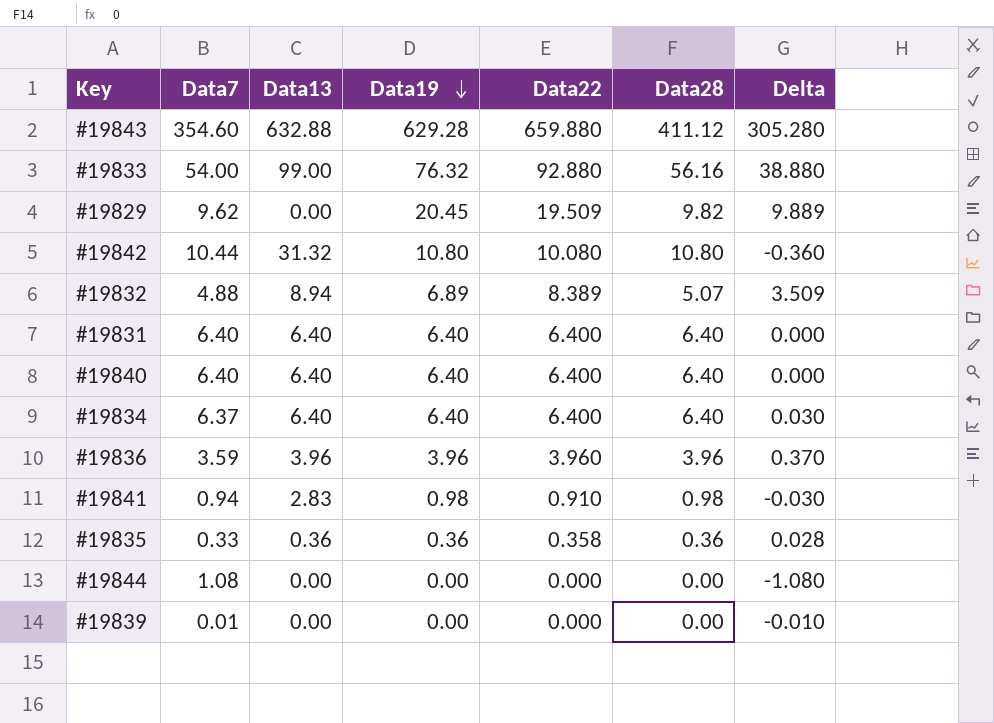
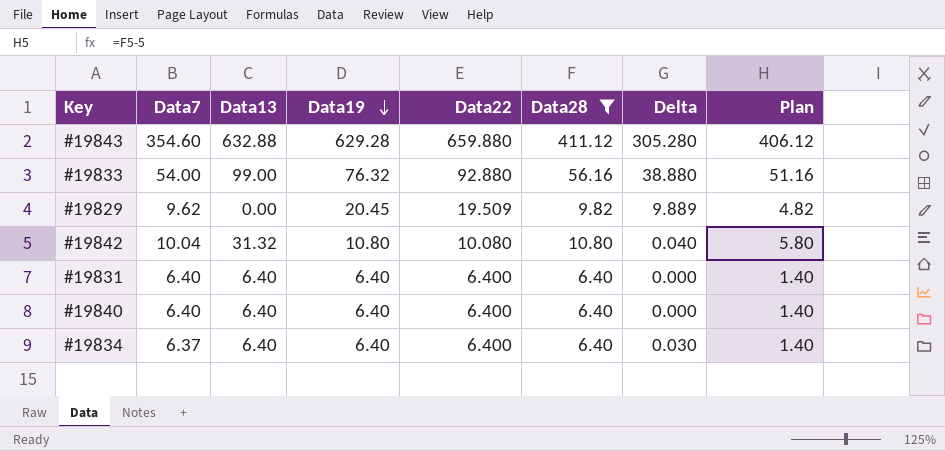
filter: none -> Data28 >= 6.40
column Plan | formula: none -> [Data28] - 5
#19842 | Data7: 10.44 -> 10.04
#19842 | Delta: -0.360 -> 0.040

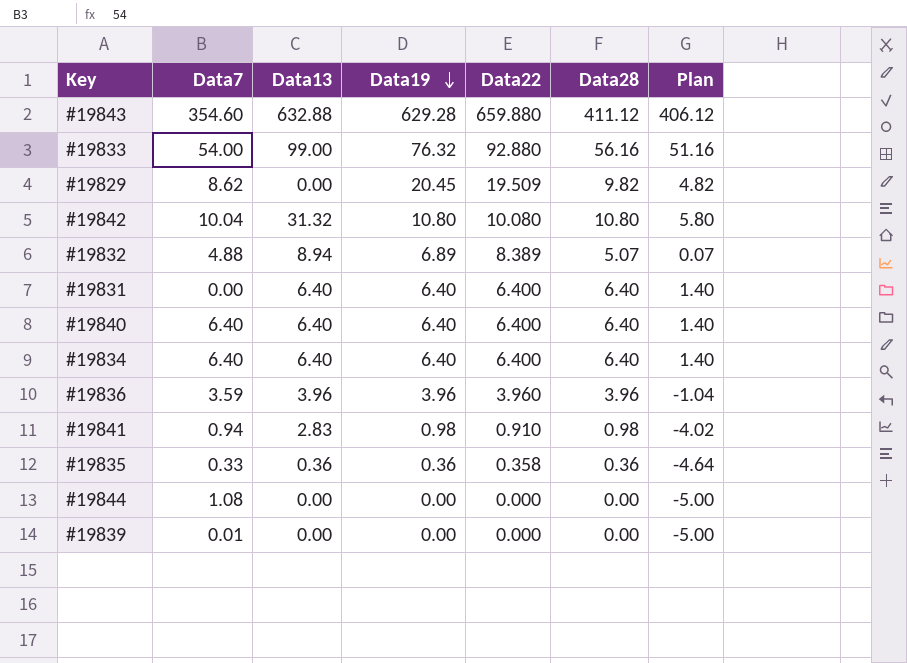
filter: Data28 >= 6.40 -> none
column Delta | formula: [Data22] - [Data7] -> none
#19829 | Data7: 9.62 -> 8.62
#19831 | Data7: 6.40 -> 0.00
#19834 | Data7: 6.37 -> 6.40

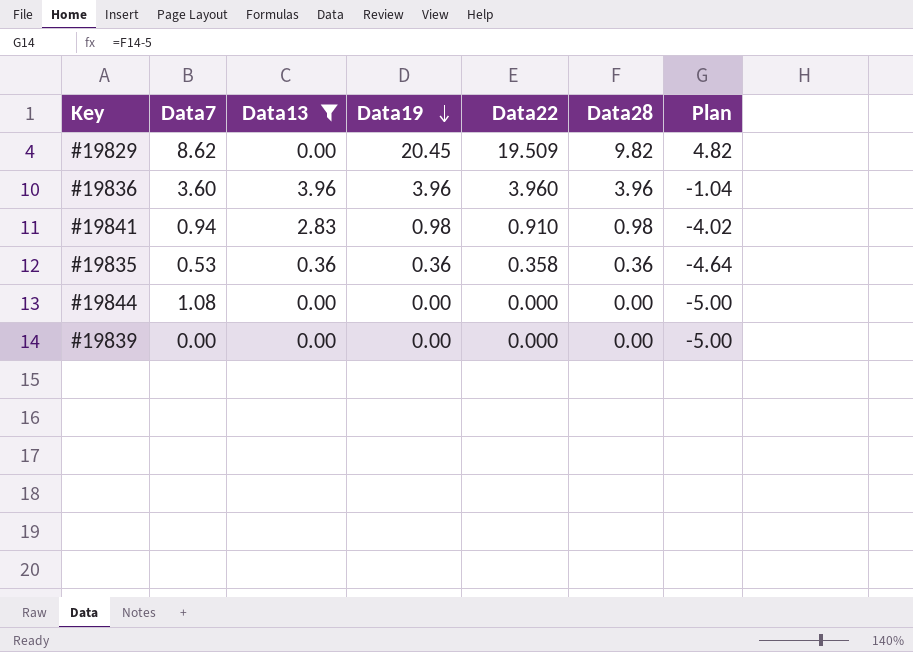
filter: none -> Data13 <= 3.96
#19836 | Data7: 3.59 -> 3.60
#19835 | Data7: 0.33 -> 0.53
#19839 | Data7: 0.01 -> 0.00

